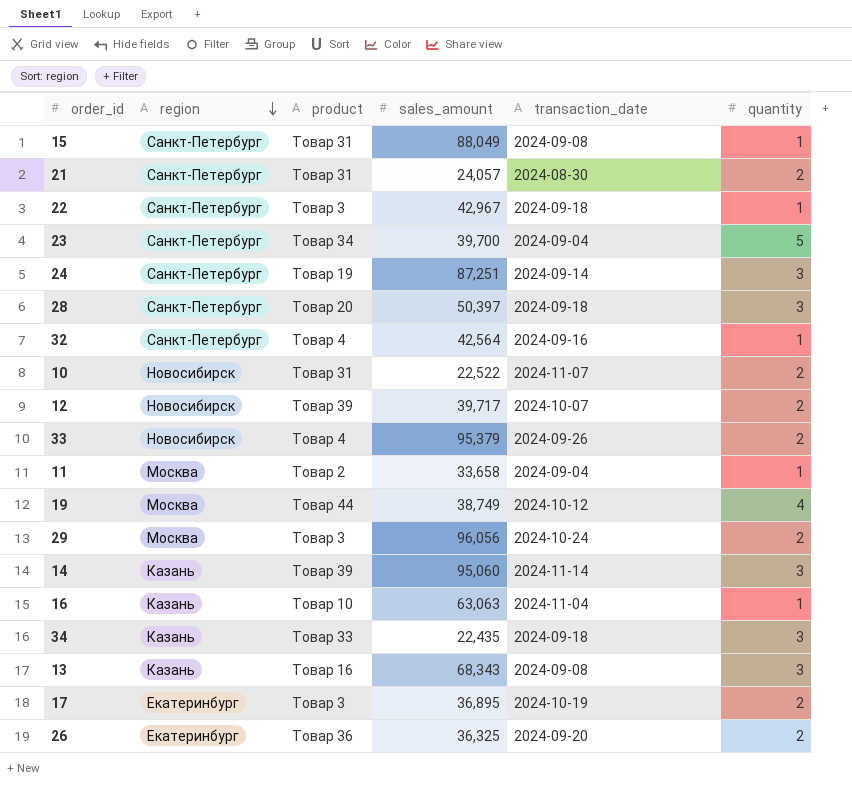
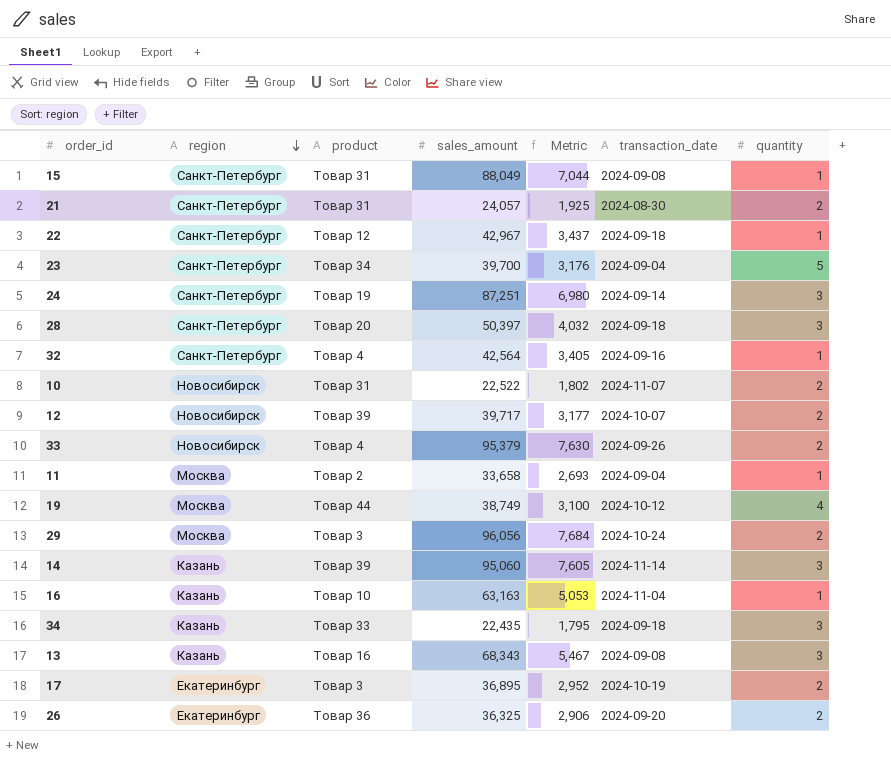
column Metric | formula: none -> [sales_amount] * 0.08
22 | product: Товар 3 -> Товар 12
16 | sales_amount: 63,063 -> 63,163

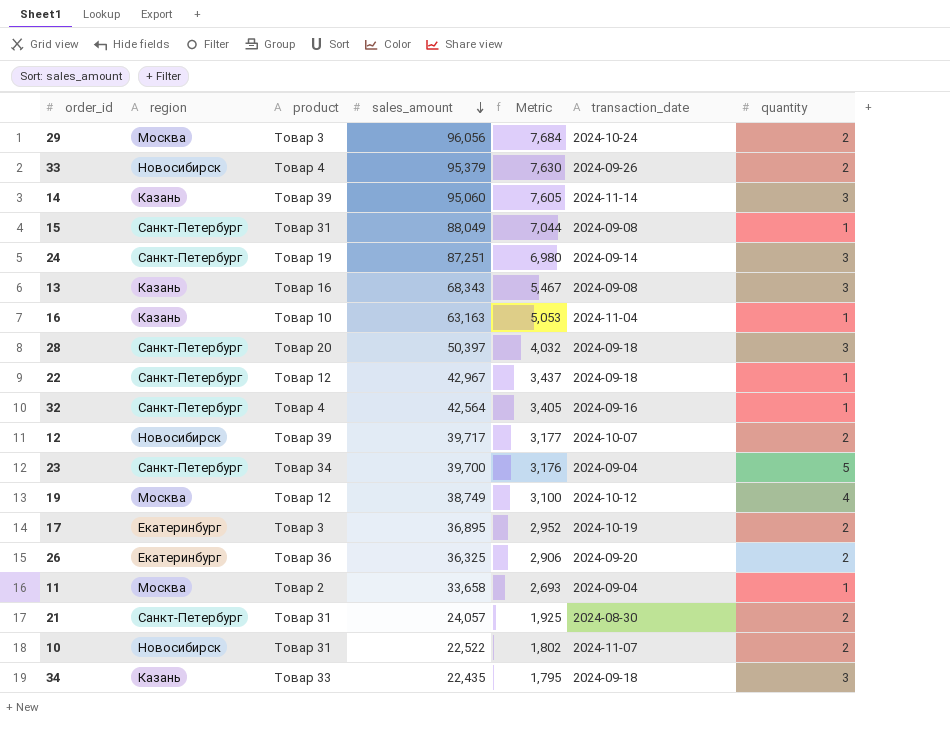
row order: region descending -> sales_amount descending
19 | product: Товар 44 -> Товар 12

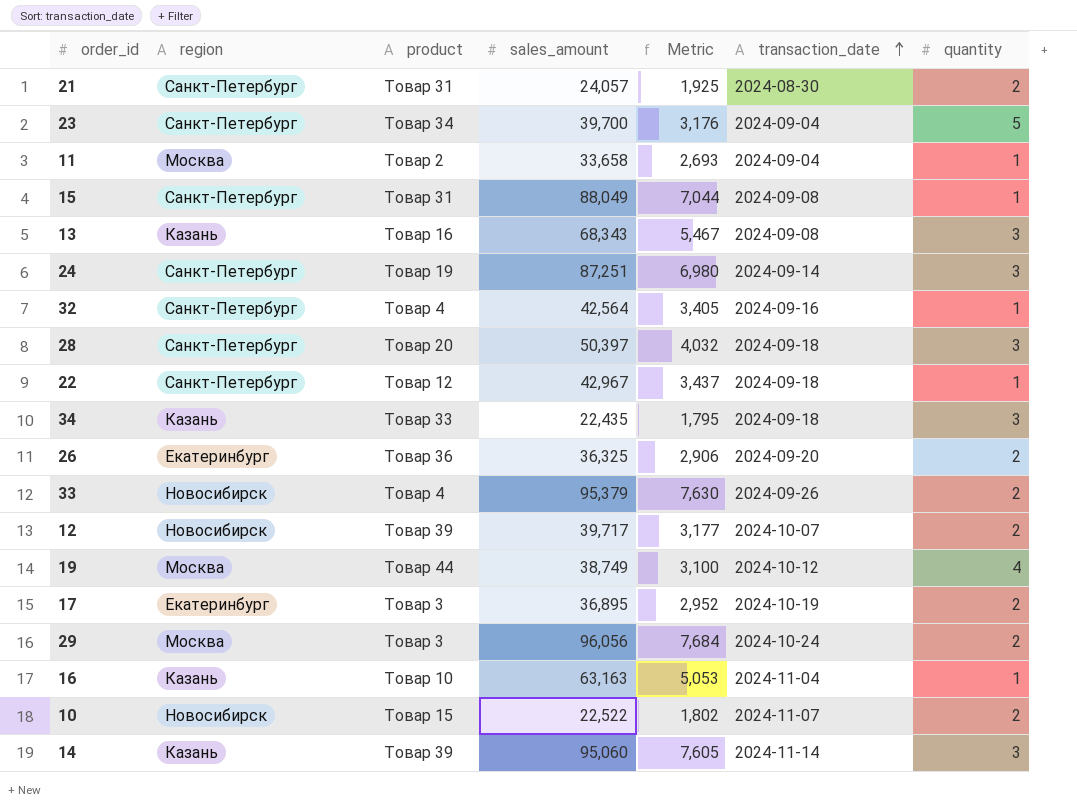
row order: sales_amount descending -> transaction_date ascending
19 | product: Товар 12 -> Товар 44
10 | product: Товар 31 -> Товар 15

